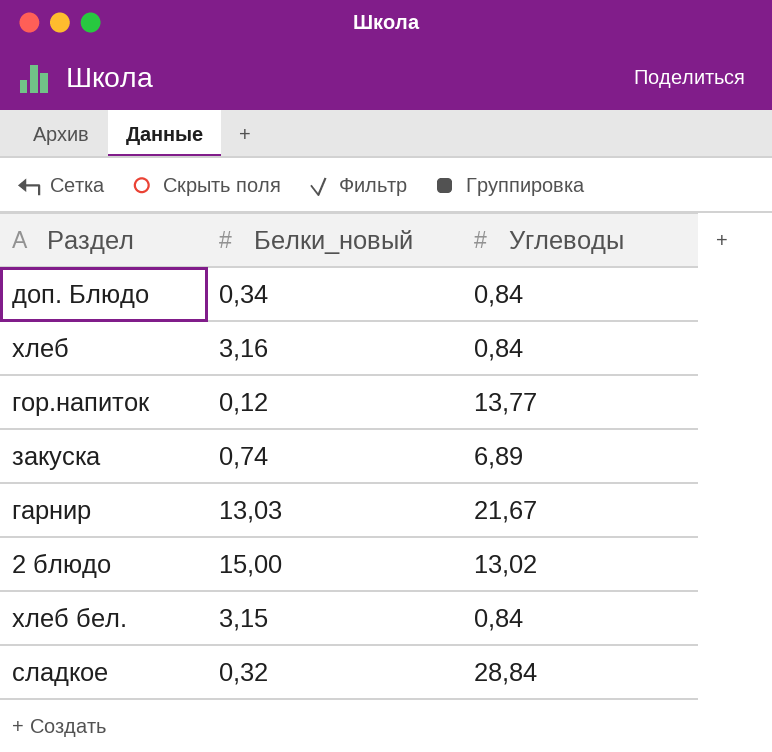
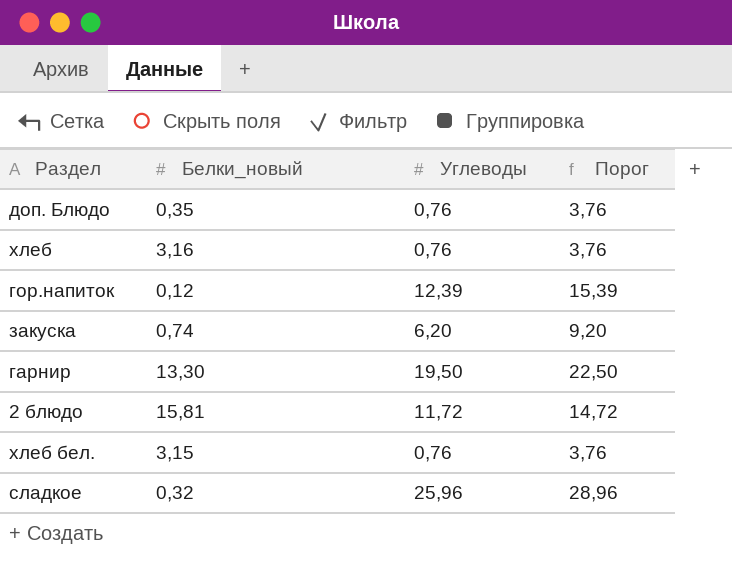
column Порог | formula: none -> [Углеводы] + 3
доп. Блюдо | Белки_новый: 0,34 -> 0,35
доп. Блюдо | Углеводы: 0,84 -> 0,76
хлеб | Углеводы: 0,84 -> 0,76
гор.напиток | Углеводы: 13,77 -> 12,39
закуска | Углеводы: 6,89 -> 6,20
гарнир | Белки_новый: 13,03 -> 13,30
гарнир | Углеводы: 21,67 -> 19,50
2 блюдо | Белки_новый: 15,00 -> 15,81
2 блюдо | Углеводы: 13,02 -> 11,72
хлеб бел. | Углеводы: 0,84 -> 0,76
сладкое | Углеводы: 28,84 -> 25,96

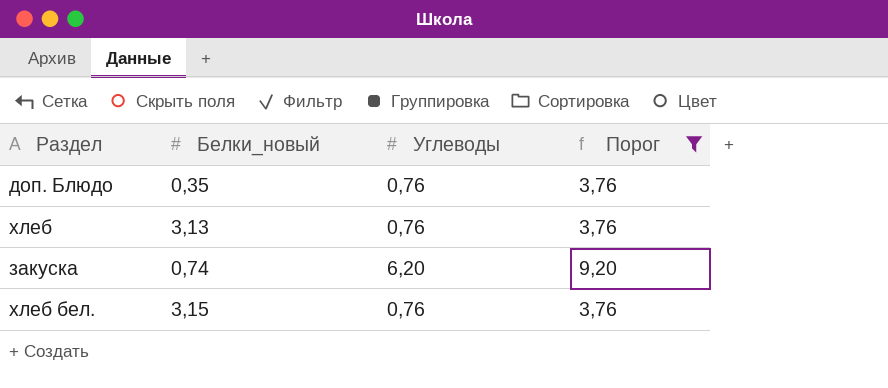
filter: none -> Порог <= 9,20
хлеб | Белки_новый: 3,16 -> 3,13

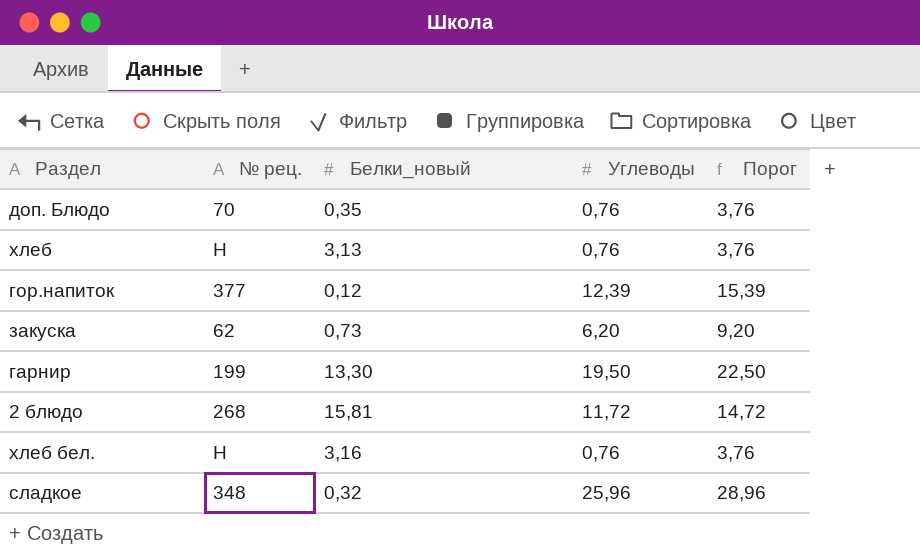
filter: Порог <= 9,20 -> none
column № рец. | position: none -> 2
закуска | Белки_новый: 0,74 -> 0,73
хлеб бел. | Белки_новый: 3,15 -> 3,16

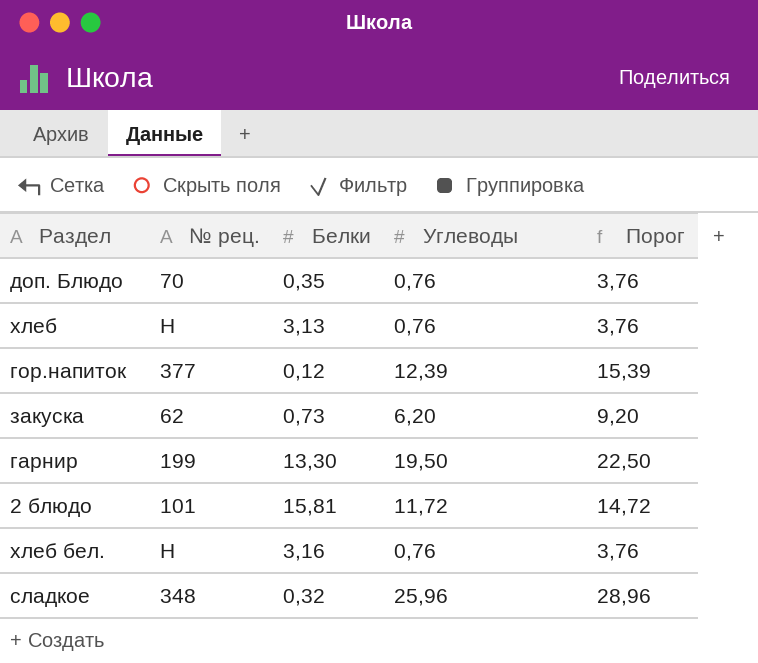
column name: Белки_новый -> Белки
2 блюдо | № рец.: 268 -> 101

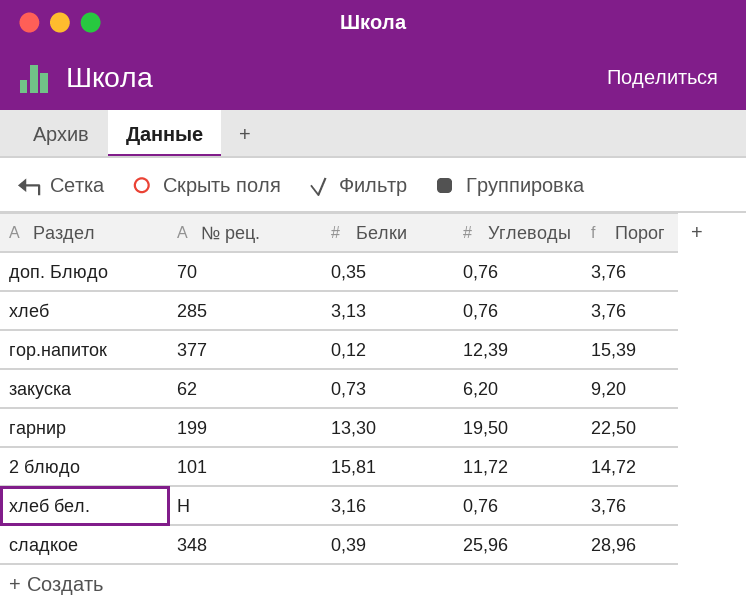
хлеб | № рец.: Н -> 285
сладкое | Белки: 0,32 -> 0,39

